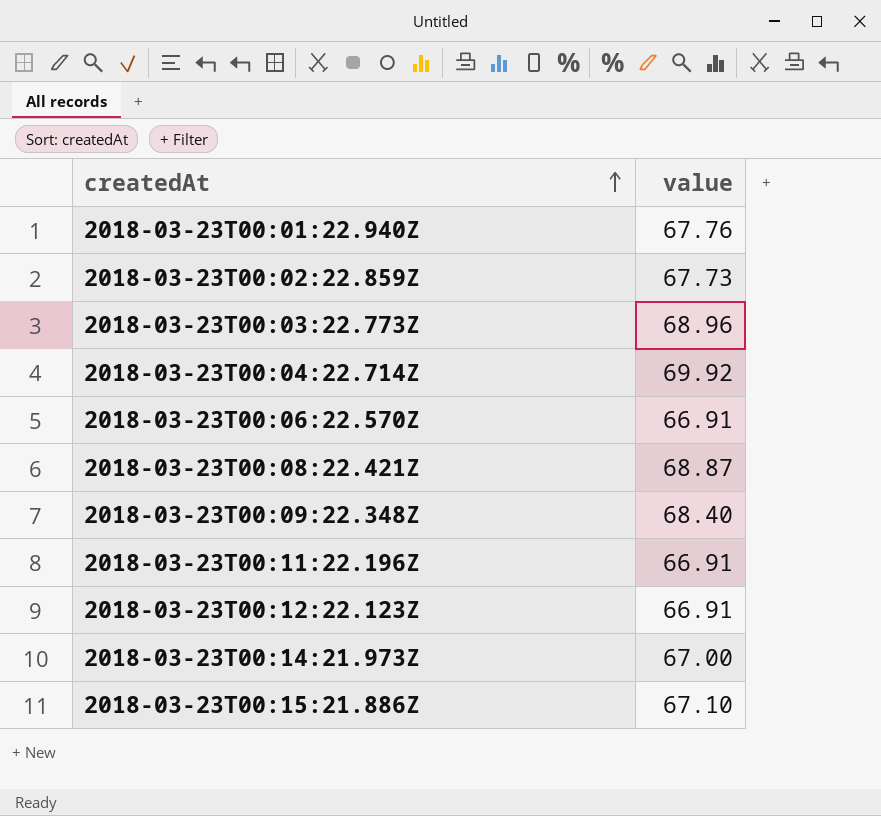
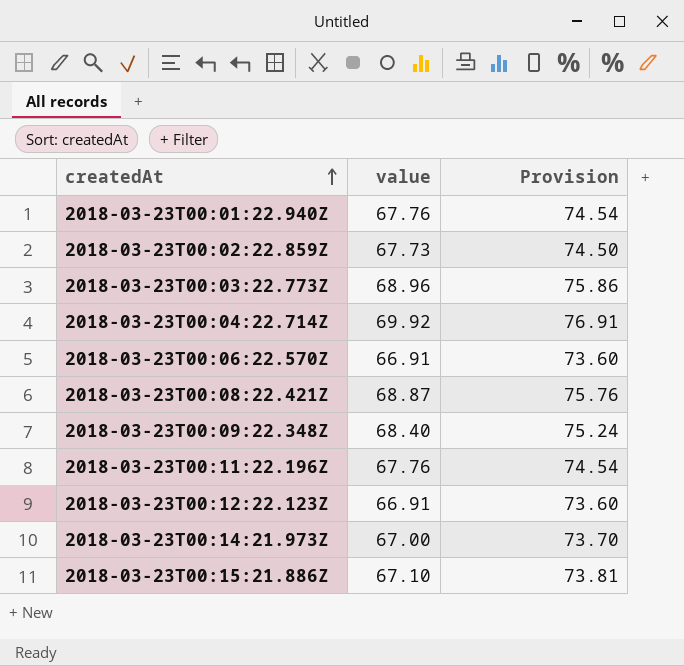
column Provision | formula: none -> [value] * 1.1
2018-03-23T00:11:22.196Z | value: 66.91 -> 67.76

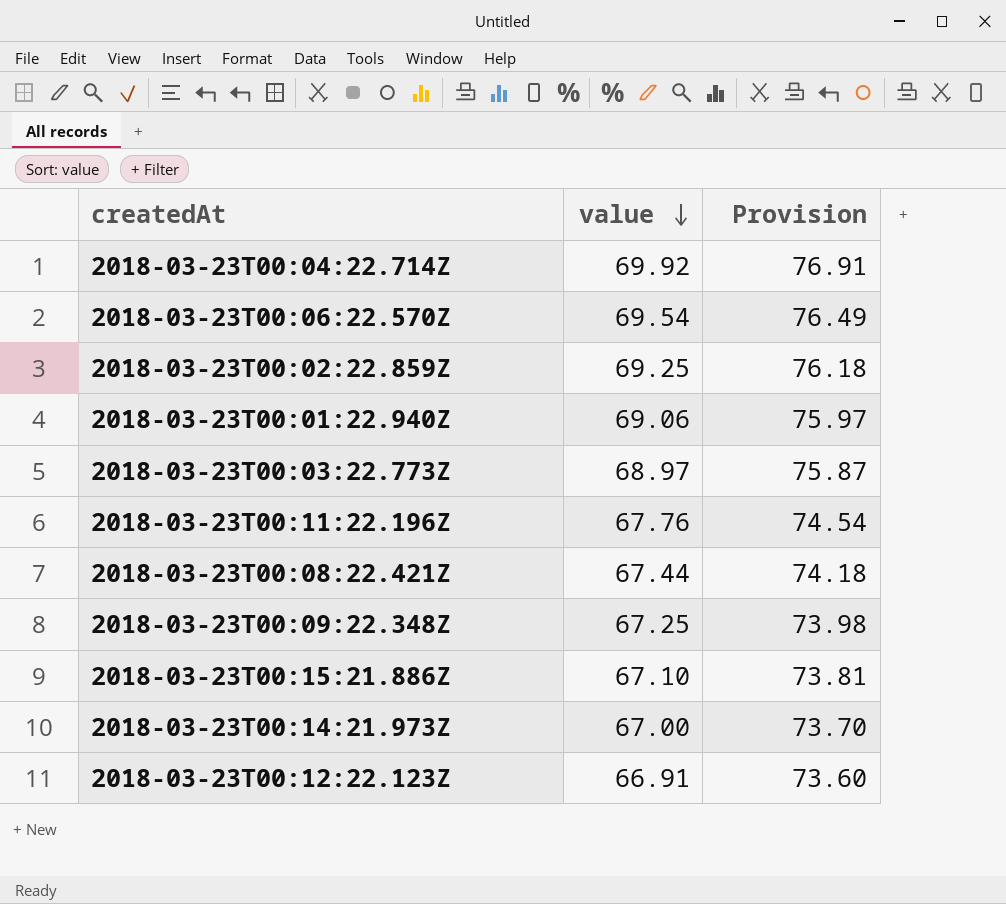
row order: createdAt ascending -> value descending
2018-03-23T00:06:22.570Z | value: 66.91 -> 69.54
2018-03-23T00:06:22.570Z | Provision: 73.60 -> 76.49
2018-03-23T00:02:22.859Z | value: 67.73 -> 69.25
2018-03-23T00:02:22.859Z | Provision: 74.50 -> 76.18
2018-03-23T00:01:22.940Z | value: 67.76 -> 69.06
2018-03-23T00:01:22.940Z | Provision: 74.54 -> 75.97
2018-03-23T00:03:22.773Z | value: 68.96 -> 68.97
2018-03-23T00:03:22.773Z | Provision: 75.86 -> 75.87
2018-03-23T00:08:22.421Z | value: 68.87 -> 67.44
2018-03-23T00:08:22.421Z | Provision: 75.76 -> 74.18
2018-03-23T00:09:22.348Z | value: 68.40 -> 67.25
2018-03-23T00:09:22.348Z | Provision: 75.24 -> 73.98

